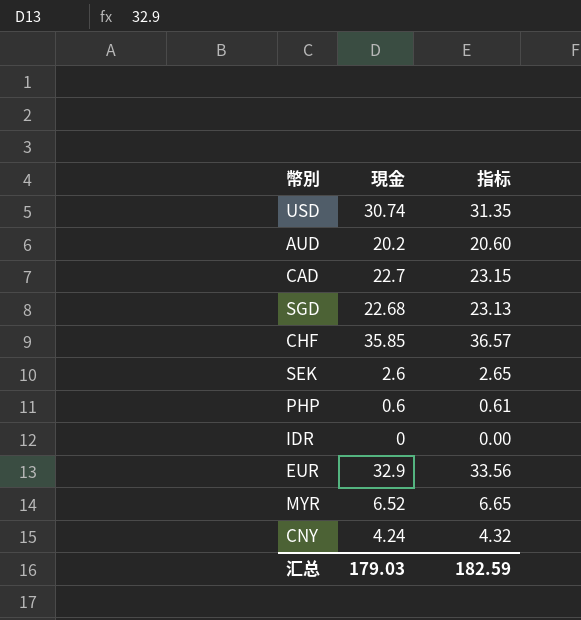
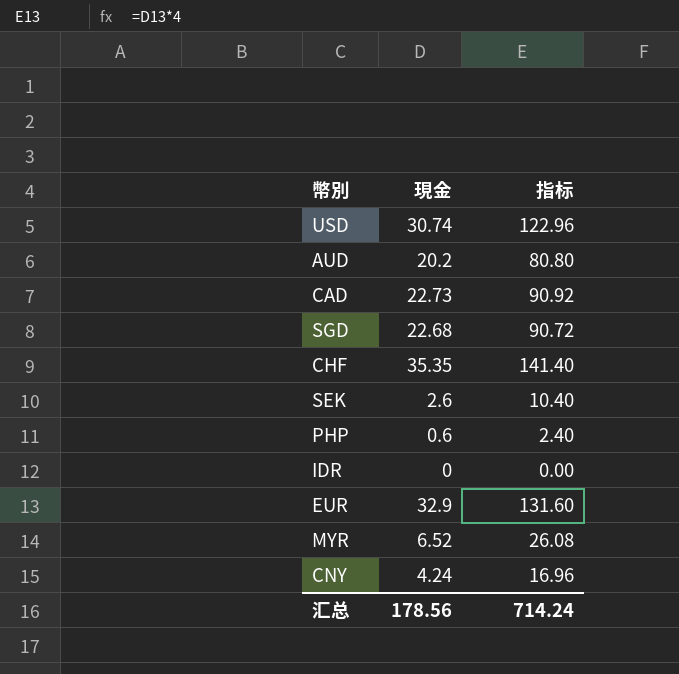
column 指标 | formula: [現金] * 1.02 -> [現金] * 4
CAD | 現金: 22.7 -> 22.73
CHF | 現金: 35.85 -> 35.35
汇总 | 現金: 179.03 -> 178.56
汇总 | 指标: 182.59 -> 714.24

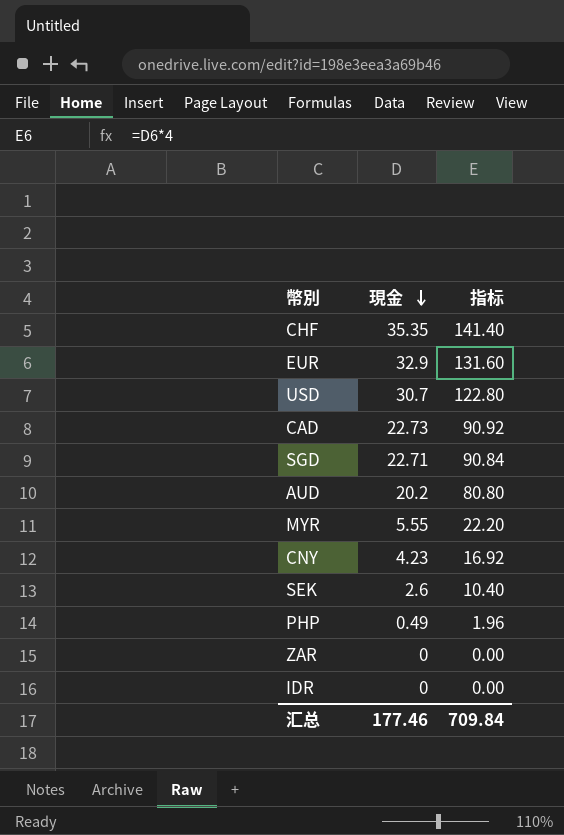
row order: none -> 現金 descending
USD | 現金: 30.74 -> 30.7
USD | 指标: 122.96 -> 122.80
SGD | 現金: 22.68 -> 22.71
SGD | 指标: 90.72 -> 90.84
MYR | 現金: 6.52 -> 5.55
MYR | 指标: 26.08 -> 22.20
CNY | 現金: 4.24 -> 4.23
CNY | 指标: 16.96 -> 16.92
PHP | 現金: 0.6 -> 0.49
PHP | 指标: 2.40 -> 1.96
row ZAR: none -> 0 | 0.00
汇总 | 現金: 178.56 -> 177.46
汇总 | 指标: 714.24 -> 709.84

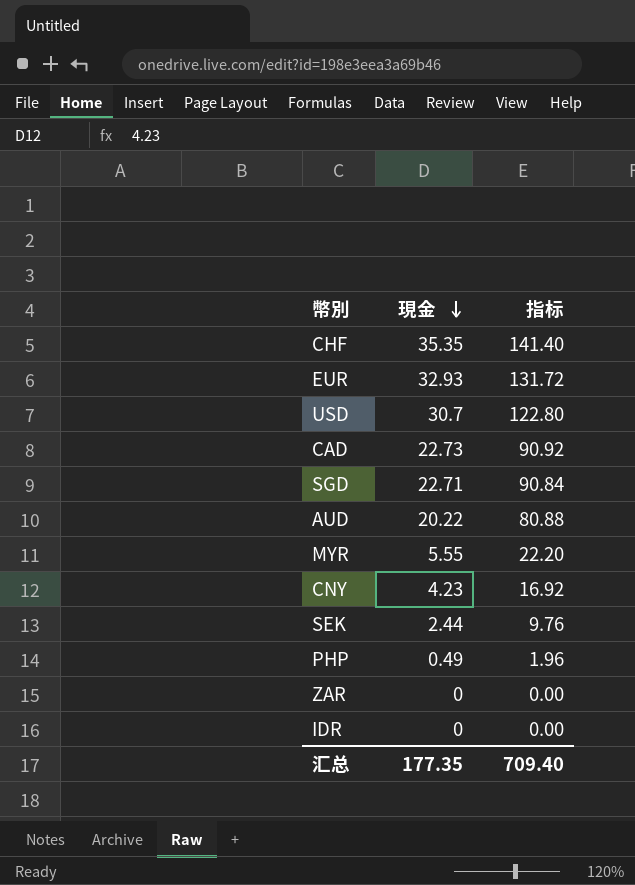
EUR | 現金: 32.9 -> 32.93
EUR | 指标: 131.60 -> 131.72
AUD | 現金: 20.2 -> 20.22
AUD | 指标: 80.80 -> 80.88
SEK | 現金: 2.6 -> 2.44
SEK | 指标: 10.40 -> 9.76
汇总 | 現金: 177.46 -> 177.35
汇总 | 指标: 709.84 -> 709.40

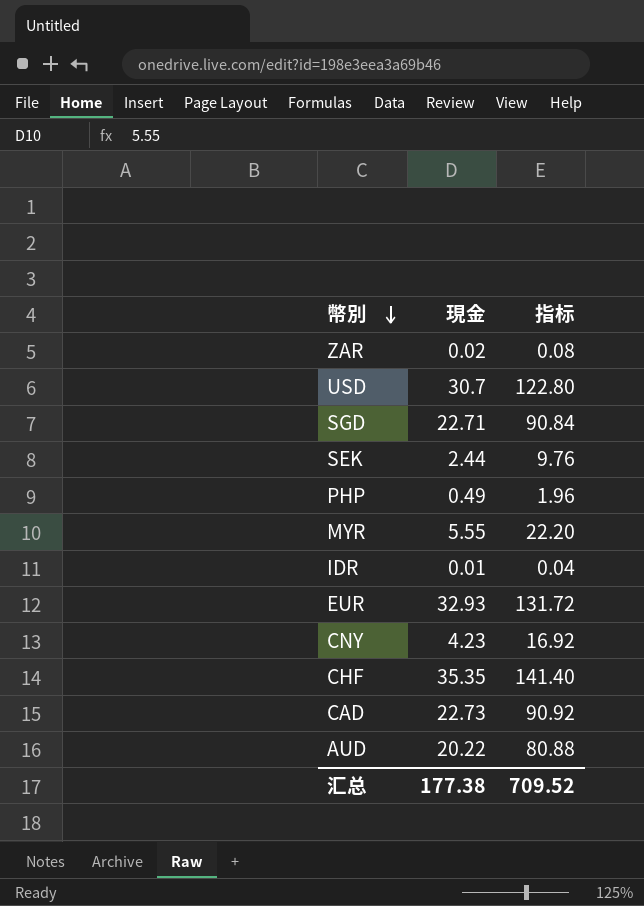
row order: 現金 descending -> 幣別 descending
ZAR | 現金: 0 -> 0.02
ZAR | 指标: 0.00 -> 0.08
IDR | 現金: 0 -> 0.01
IDR | 指标: 0.00 -> 0.04
汇总 | 現金: 177.35 -> 177.38
汇总 | 指标: 709.40 -> 709.52

